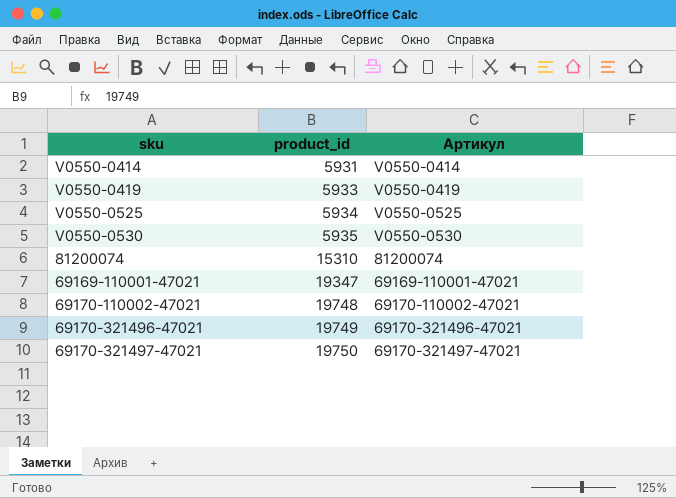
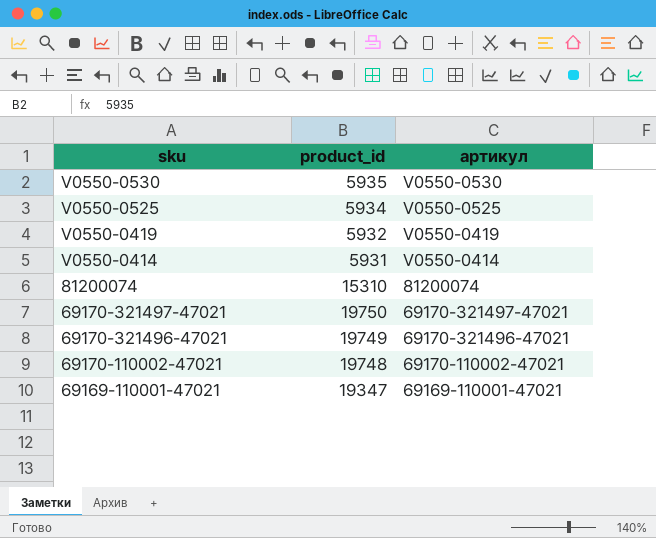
row order: product_id ascending -> sku descending
column name: Артикул -> артикул
V0550-0419 | product_id: 5933 -> 5932

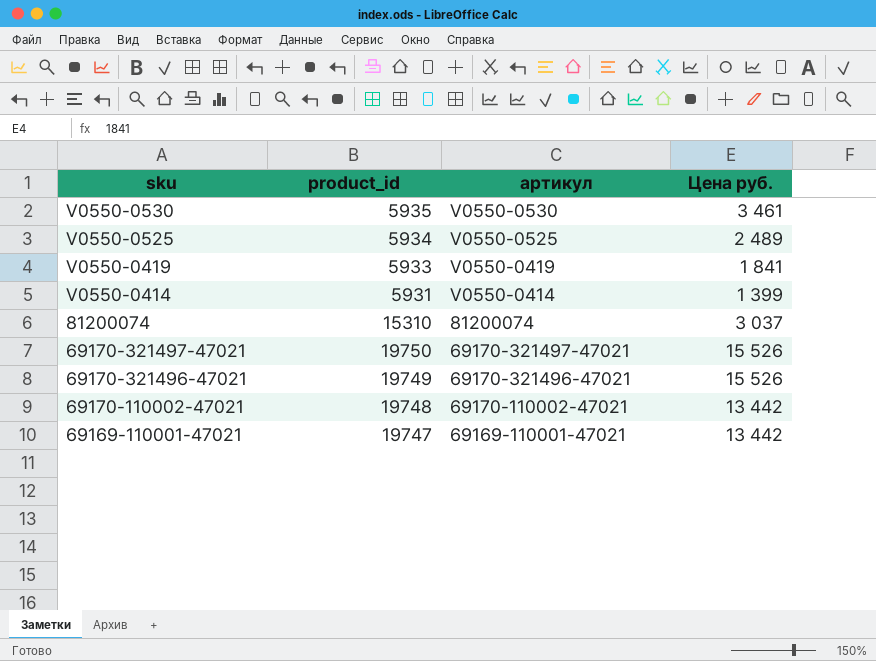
column Цена руб. | position: none -> 4
V0550-0419 | product_id: 5932 -> 5933
69169-110001-47021 | product_id: 19347 -> 19747

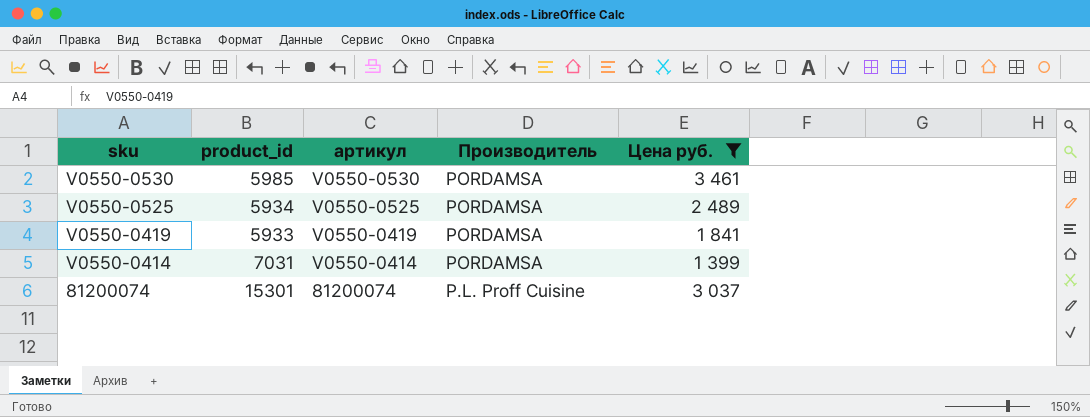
filter: none -> Цена руб. <= 3 461
column Производитель | position: none -> 4
V0550-0530 | product_id: 5935 -> 5985
V0550-0414 | product_id: 5931 -> 7031
81200074 | product_id: 15310 -> 15301

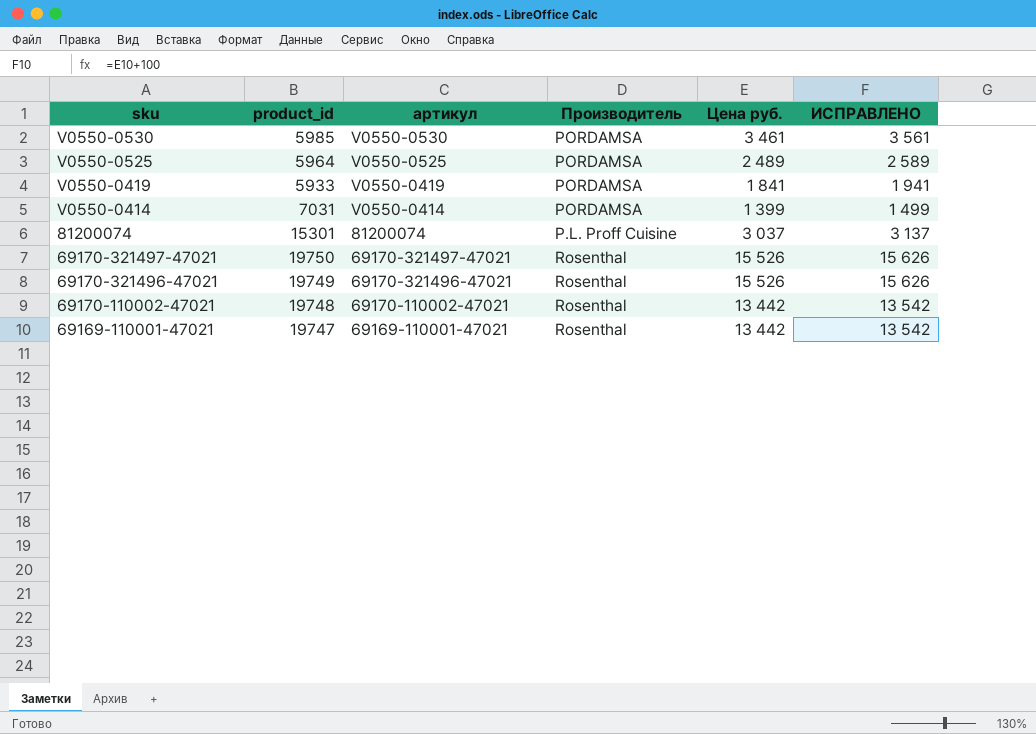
filter: Цена руб. <= 3 461 -> none
column ИСПРАВЛЕНО | formula: none -> [Цена руб.] + 100
V0550-0525 | product_id: 5934 -> 5964

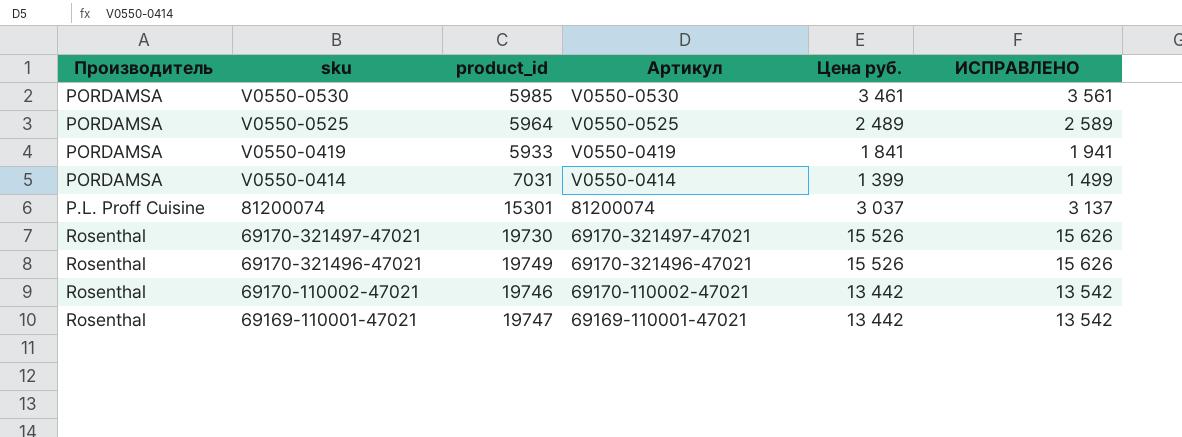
column Производитель | position: 4 -> 1
column name: артикул -> Артикул
69170-321497-47021 | product_id: 19750 -> 19730
69170-110002-47021 | product_id: 19748 -> 19746

